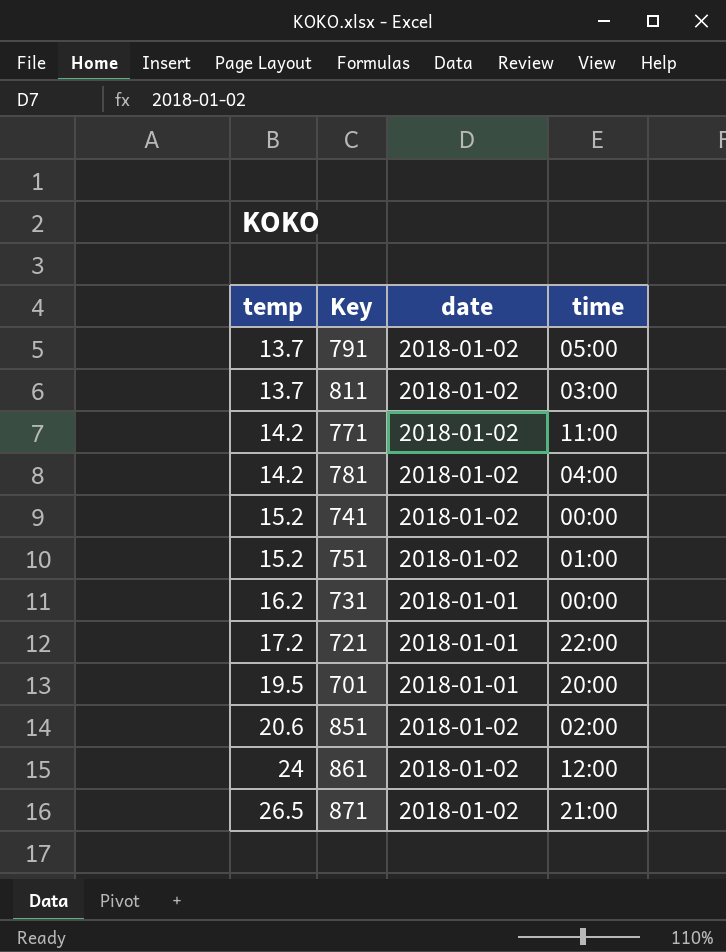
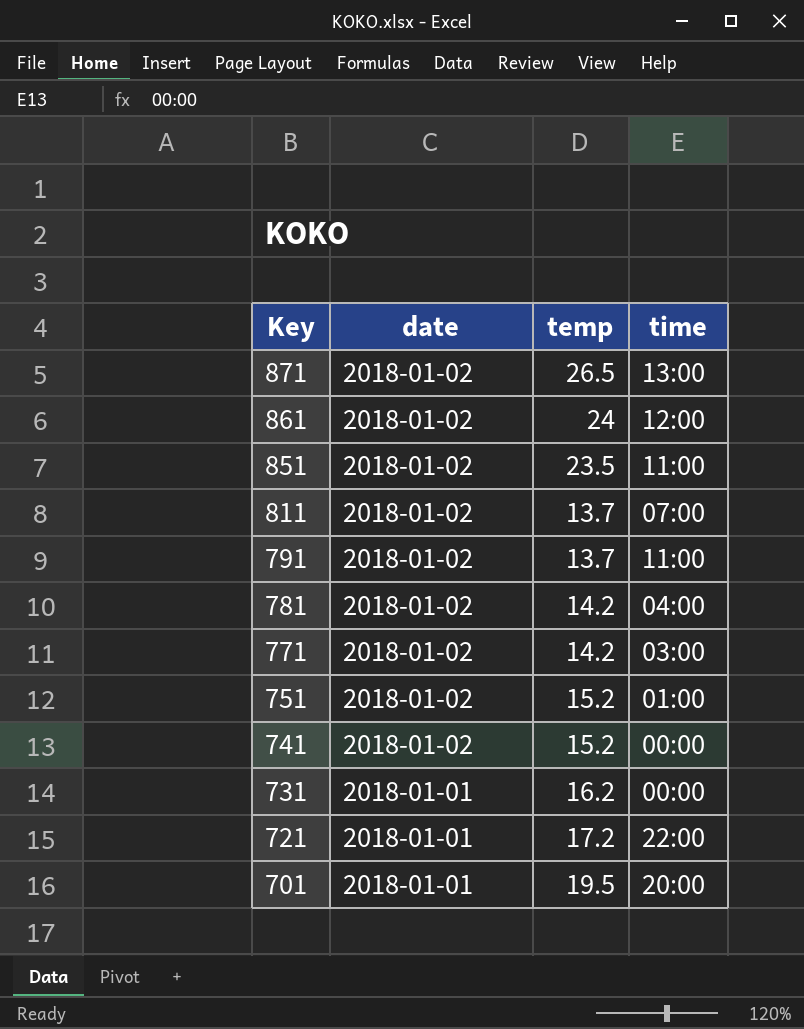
row order: temp ascending -> Key descending
column temp | position: 1 -> 3
871 | time: 21:00 -> 13:00
851 | temp: 20.6 -> 23.5
851 | time: 02:00 -> 11:00
811 | time: 03:00 -> 07:00
791 | time: 05:00 -> 11:00
771 | time: 11:00 -> 03:00

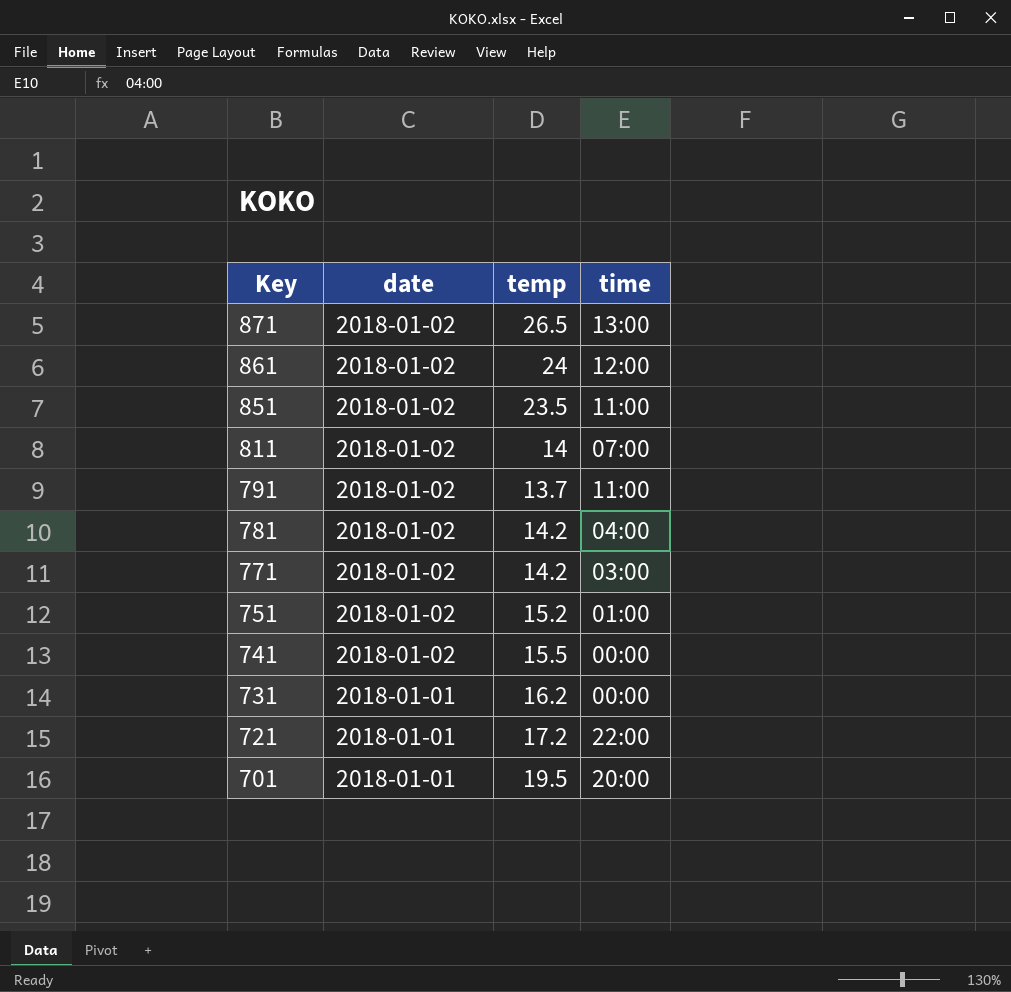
811 | temp: 13.7 -> 14
741 | temp: 15.2 -> 15.5

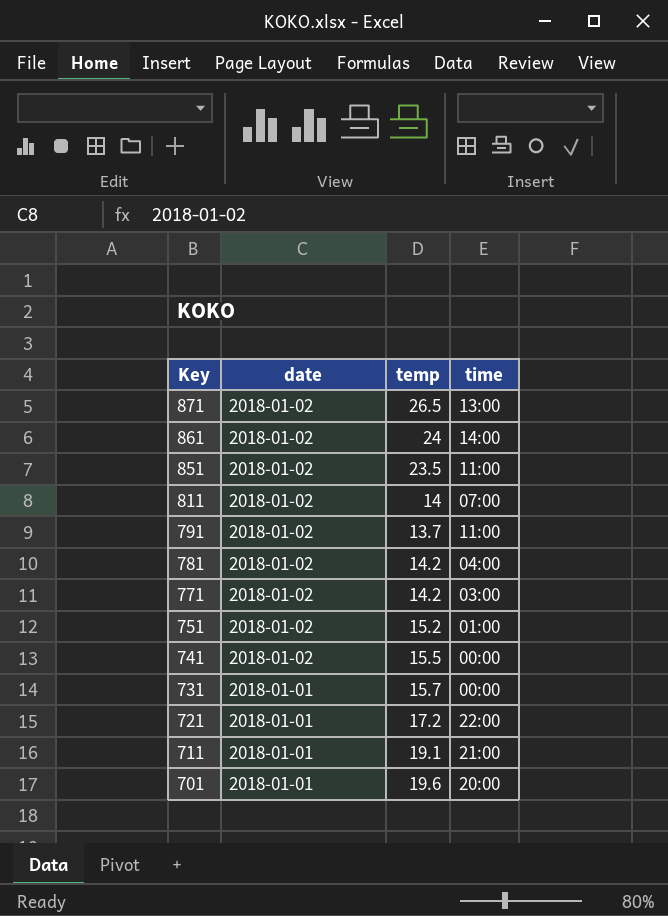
861 | time: 12:00 -> 14:00
731 | temp: 16.2 -> 15.7
row 711: none -> 2018-01-01 | 19.1 | 21:00
701 | temp: 19.5 -> 19.6

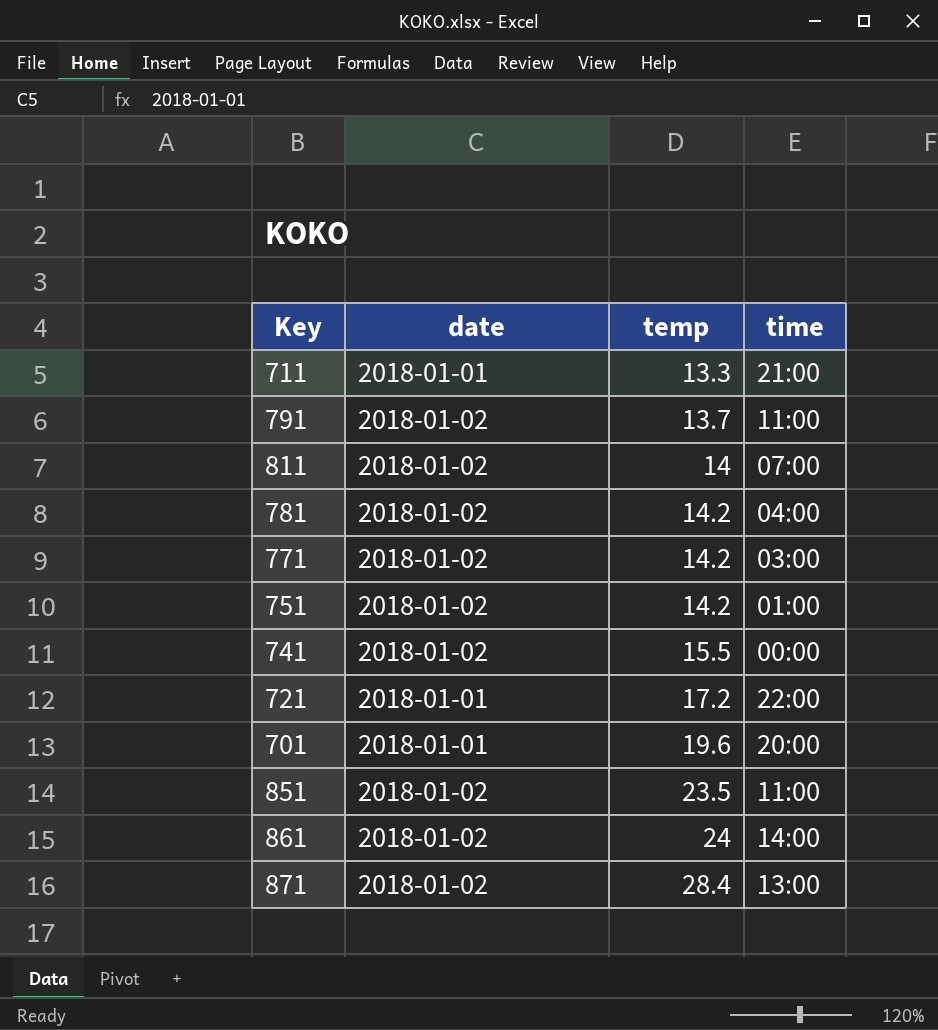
row order: Key descending -> temp ascending
row 731: 2018-01-01 | 15.7 | 00:00 -> none
711 | temp: 19.1 -> 13.3
751 | temp: 15.2 -> 14.2
871 | temp: 26.5 -> 28.4

